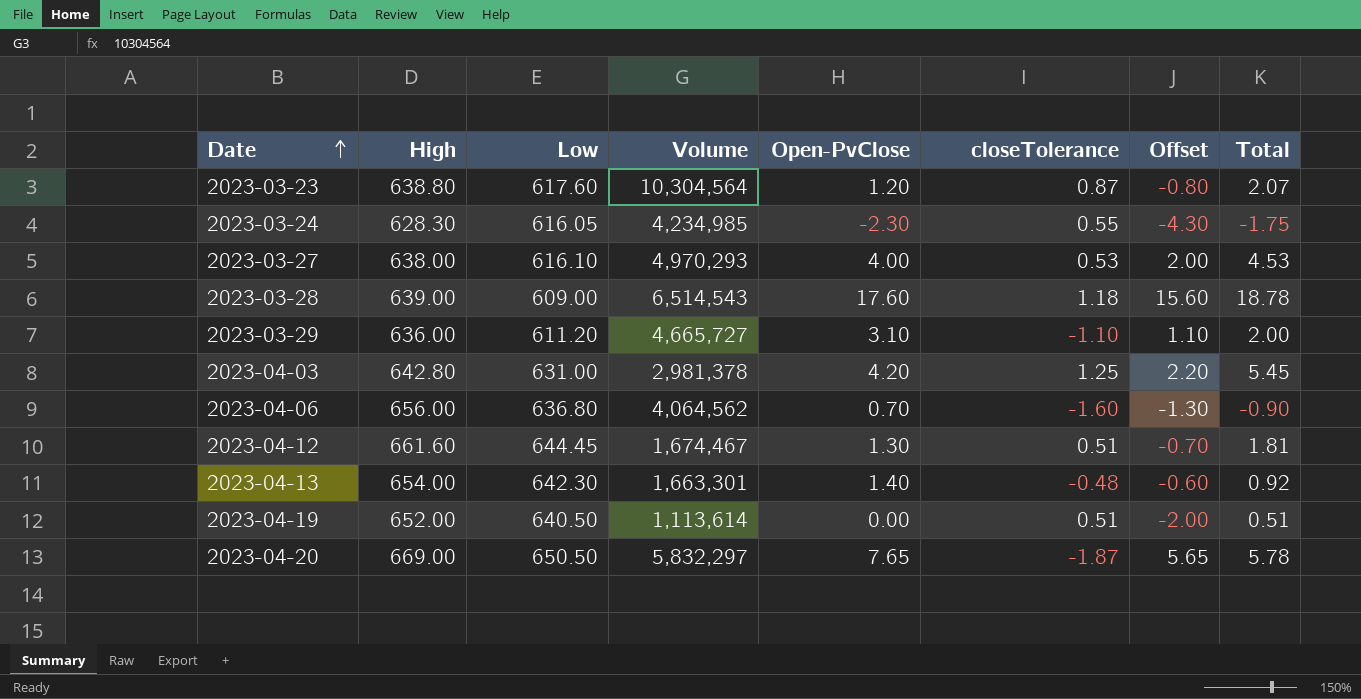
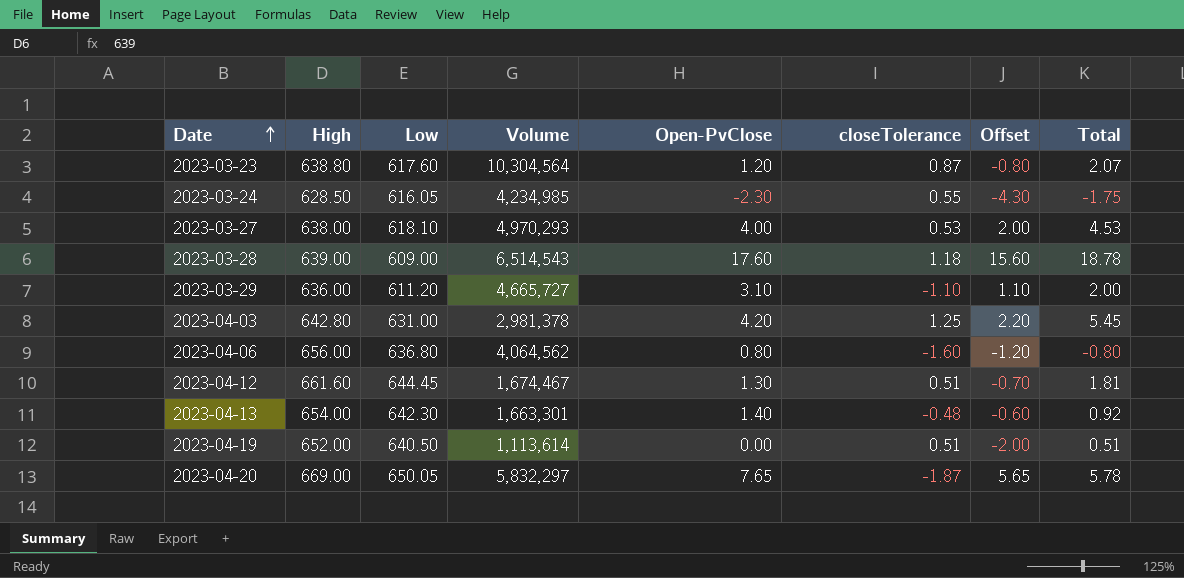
2023-03-24 | High: 628.30 -> 628.50
2023-03-27 | Low: 616.10 -> 618.10
2023-04-06 | Open-PvClose: 0.70 -> 0.80
2023-04-06 | Offset: -1.30 -> -1.20
2023-04-06 | Total: -0.90 -> -0.80
2023-04-20 | Low: 650.50 -> 650.05

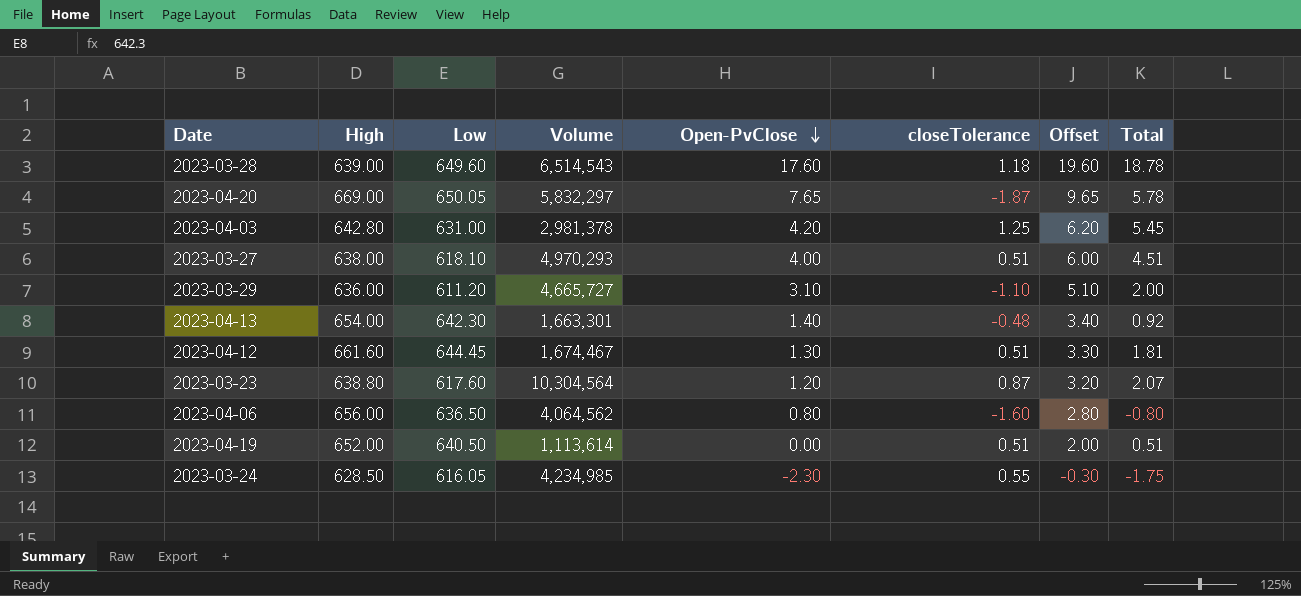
row order: Date ascending -> Open-PvClose descending
column Offset | formula: [Open-PvClose] - 2 -> [Open-PvClose] + 2
2023-03-28 | Low: 609.00 -> 649.60
2023-03-27 | closeTolerance: 0.53 -> 0.51
2023-03-27 | Total: 4.53 -> 4.51
2023-04-06 | Low: 636.80 -> 636.50

